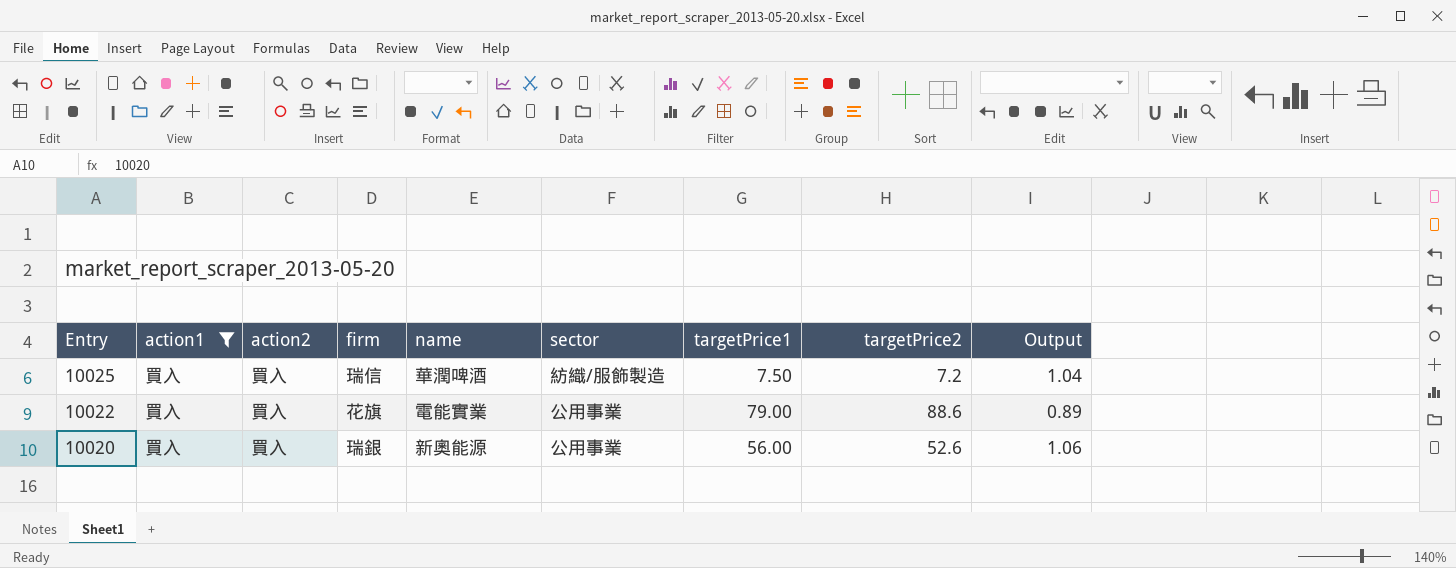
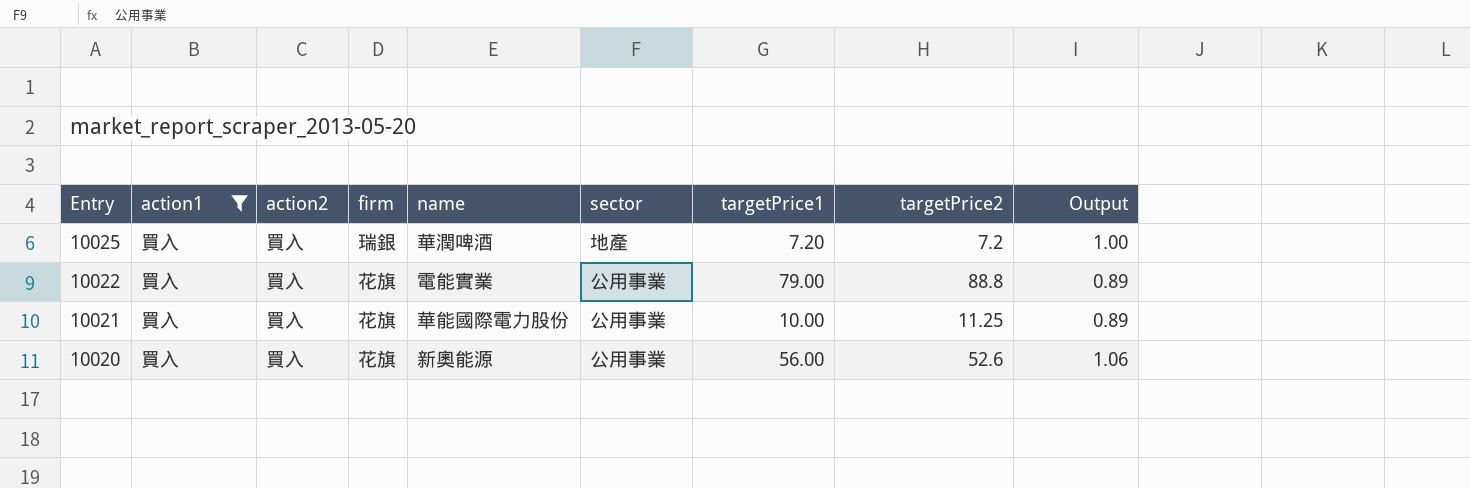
10025 | firm: 瑞信 -> 瑞銀
10025 | sector: 紡織/服飾製造 -> 地產
10025 | targetPrice1: 7.50 -> 7.20
10025 | Output: 1.04 -> 1.00
10022 | targetPrice2: 88.6 -> 88.8
row 10021: none -> 買入 | 買入 | 花旗 | 華能國際電力股份 | 公用事業 | 10.00 | 11.25 | 0.89
10020 | firm: 瑞銀 -> 花旗

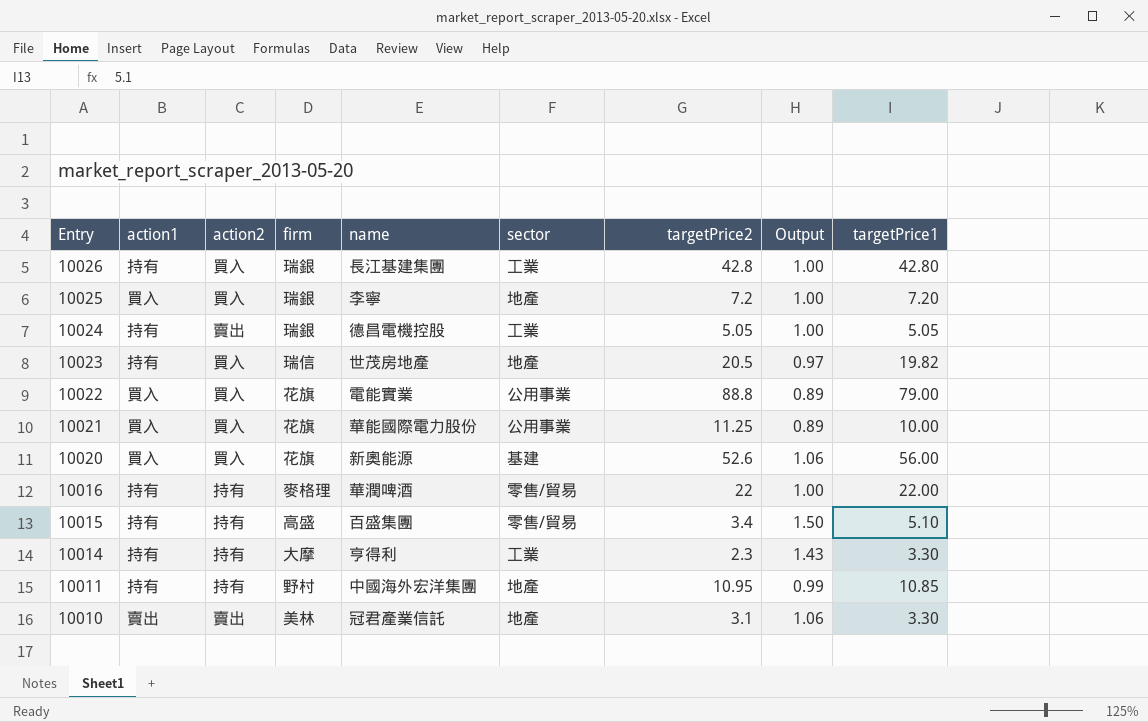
filter: action1 = 買入 -> none
column targetPrice1 | position: 7 -> 9
10025 | name: 華潤啤酒 -> 李寧
10020 | sector: 公用事業 -> 基建

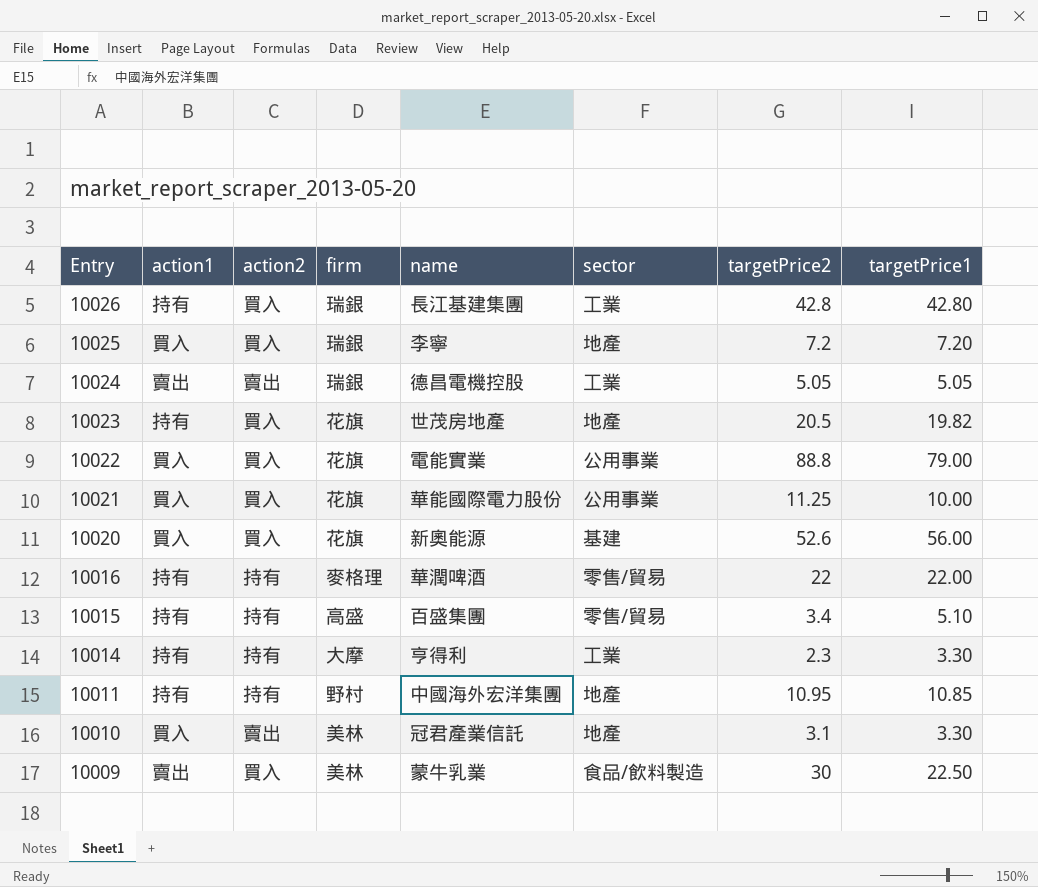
column Output | formula: [targetPrice1] / [targetPrice2] -> none
10024 | action1: 持有 -> 賣出
10023 | firm: 瑞信 -> 花旗
10010 | action1: 賣出 -> 買入
row 10009: none -> 賣出 | 買入 | 美林 | 蒙牛乳業 | 食品/飲料製造 | 30 | 22.50

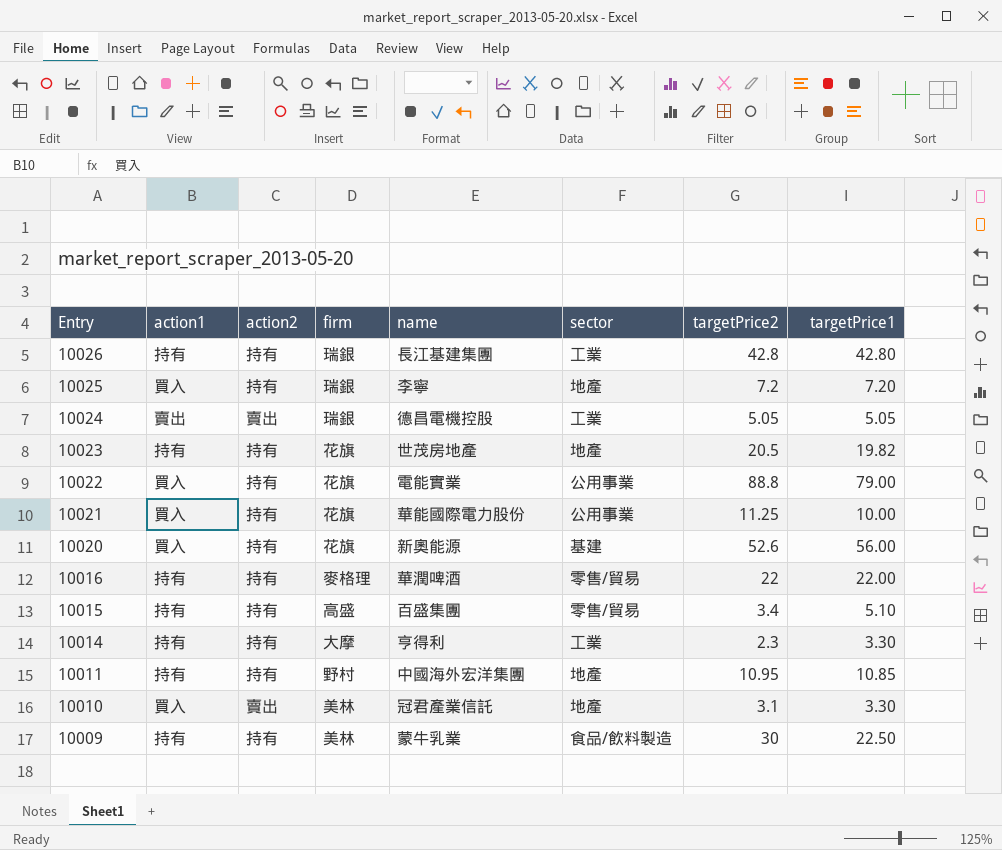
10026 | action2: 買入 -> 持有
10025 | action2: 買入 -> 持有
10023 | action2: 買入 -> 持有
10022 | action2: 買入 -> 持有
10021 | action2: 買入 -> 持有
10020 | action2: 買入 -> 持有
10009 | action1: 賣出 -> 持有
10009 | action2: 買入 -> 持有

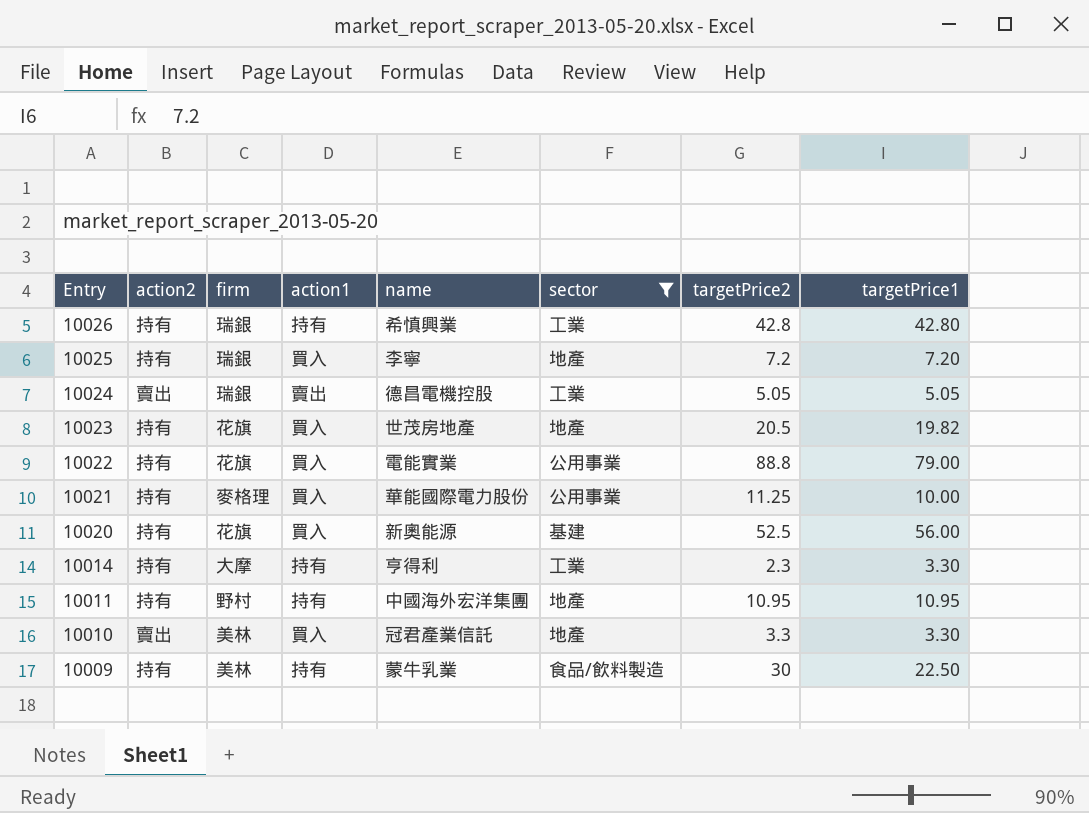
filter: none -> sector != 零售/貿易
column action1 | position: 2 -> 4
10026 | name: 長江基建集團 -> 希慎興業
10023 | action1: 持有 -> 買入
10021 | firm: 花旗 -> 麥格理
10020 | targetPrice2: 52.6 -> 52.5
10011 | targetPrice1: 10.85 -> 10.95
10010 | targetPrice2: 3.1 -> 3.3

